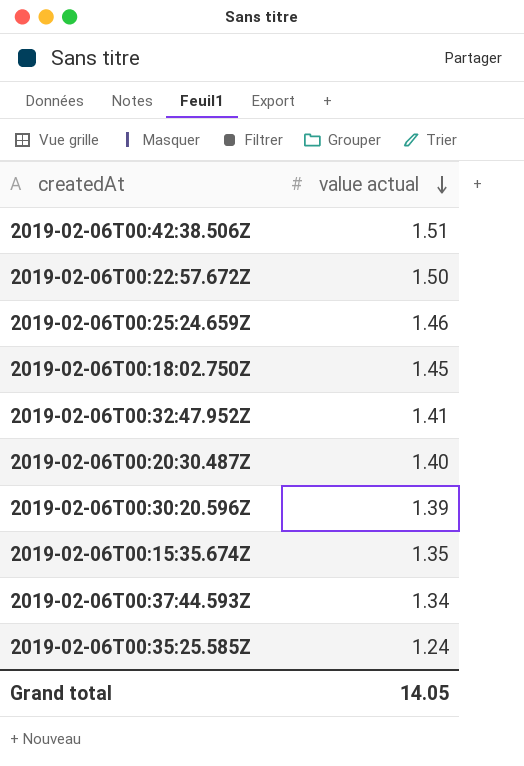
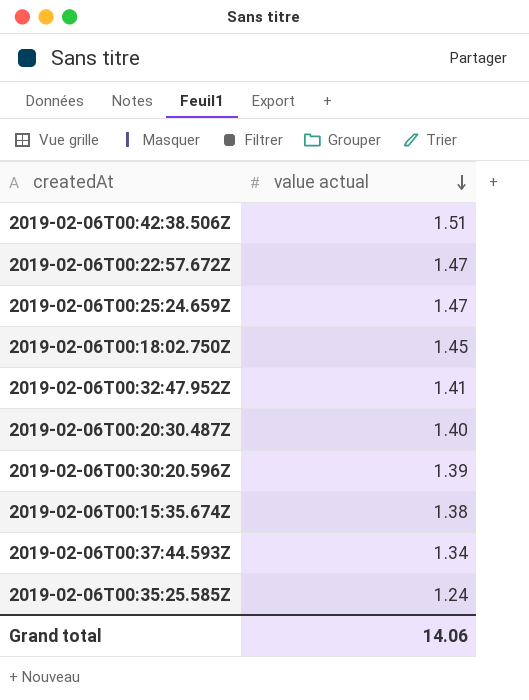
2019-02-06T00:22:57.672Z | value actual: 1.50 -> 1.47
2019-02-06T00:25:24.659Z | value actual: 1.46 -> 1.47
2019-02-06T00:15:35.674Z | value actual: 1.35 -> 1.38
Grand total | value actual: 14.05 -> 14.06

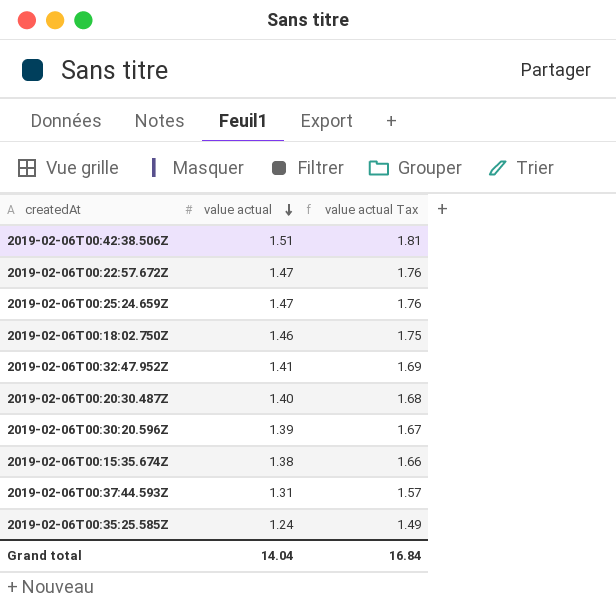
column value actual Tax | formula: none -> [value actual] * 1.2
2019-02-06T00:18:02.750Z | value actual: 1.45 -> 1.46
2019-02-06T00:37:44.593Z | value actual: 1.34 -> 1.31
Grand total | value actual: 14.06 -> 14.04

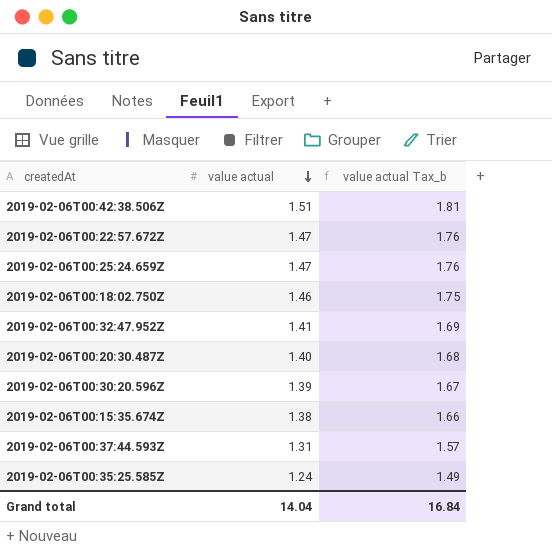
column name: value actual Tax -> value actual Tax_b

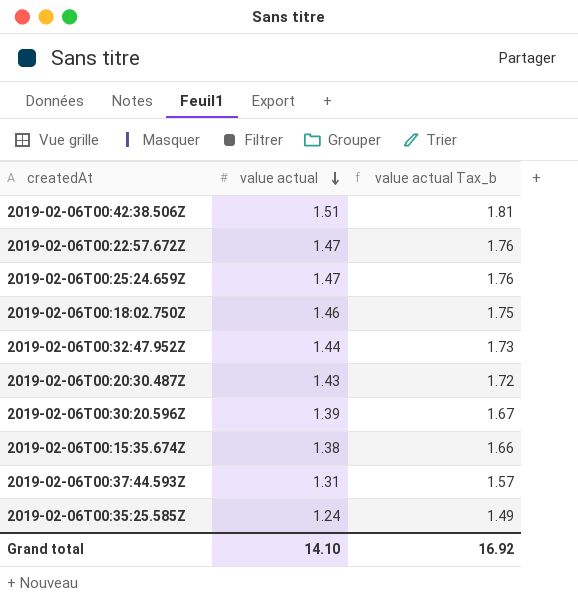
2019-02-06T00:32:47.952Z | value actual: 1.41 -> 1.44
2019-02-06T00:32:47.952Z | value actual Tax_b: 1.69 -> 1.73
2019-02-06T00:20:30.487Z | value actual: 1.40 -> 1.43
2019-02-06T00:20:30.487Z | value actual Tax_b: 1.68 -> 1.72
Grand total | value actual: 14.04 -> 14.10
Grand total | value actual Tax_b: 16.84 -> 16.92

